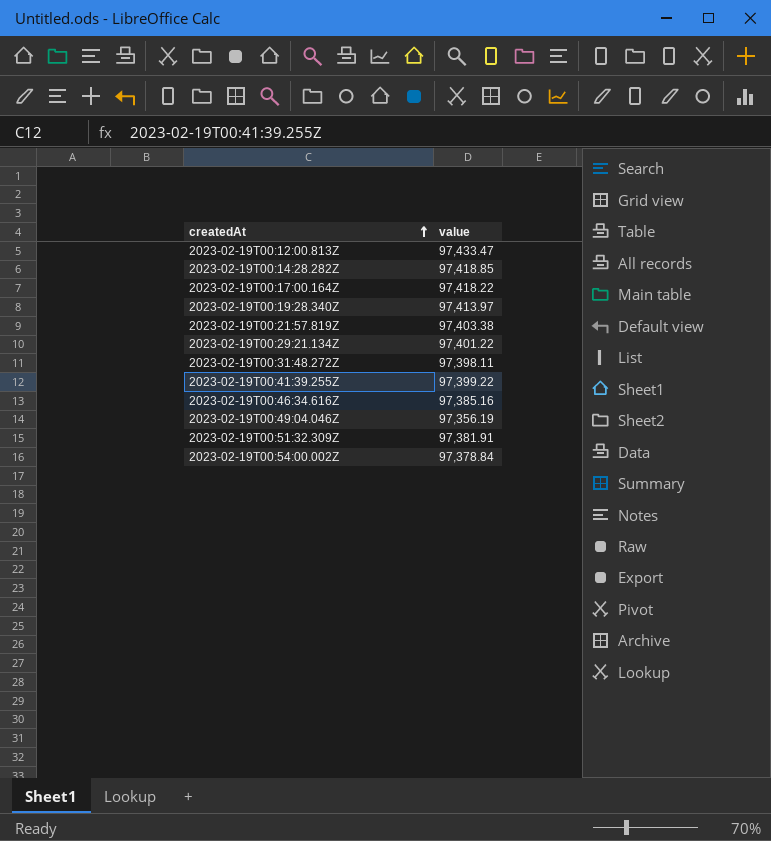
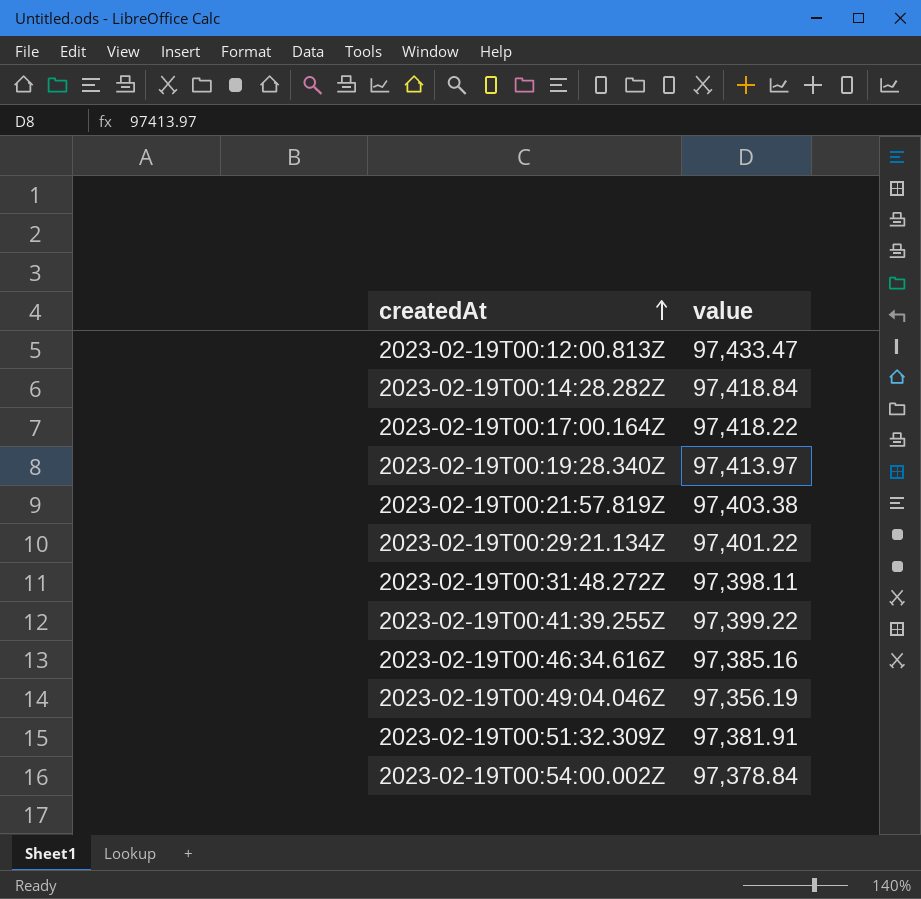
2023-02-19T00:14:28.282Z | value: 97,418.85 -> 97,418.84

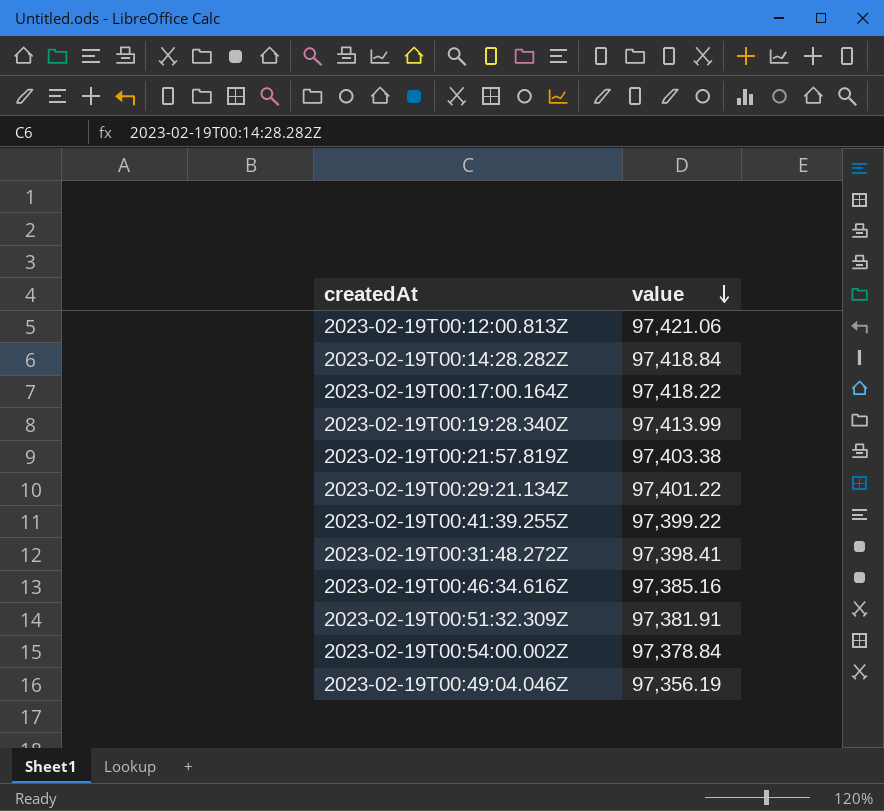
row order: createdAt ascending -> value descending
2023-02-19T00:12:00.813Z | value: 97,433.47 -> 97,421.06
2023-02-19T00:19:28.340Z | value: 97,413.97 -> 97,413.99
2023-02-19T00:31:48.272Z | value: 97,398.11 -> 97,398.41

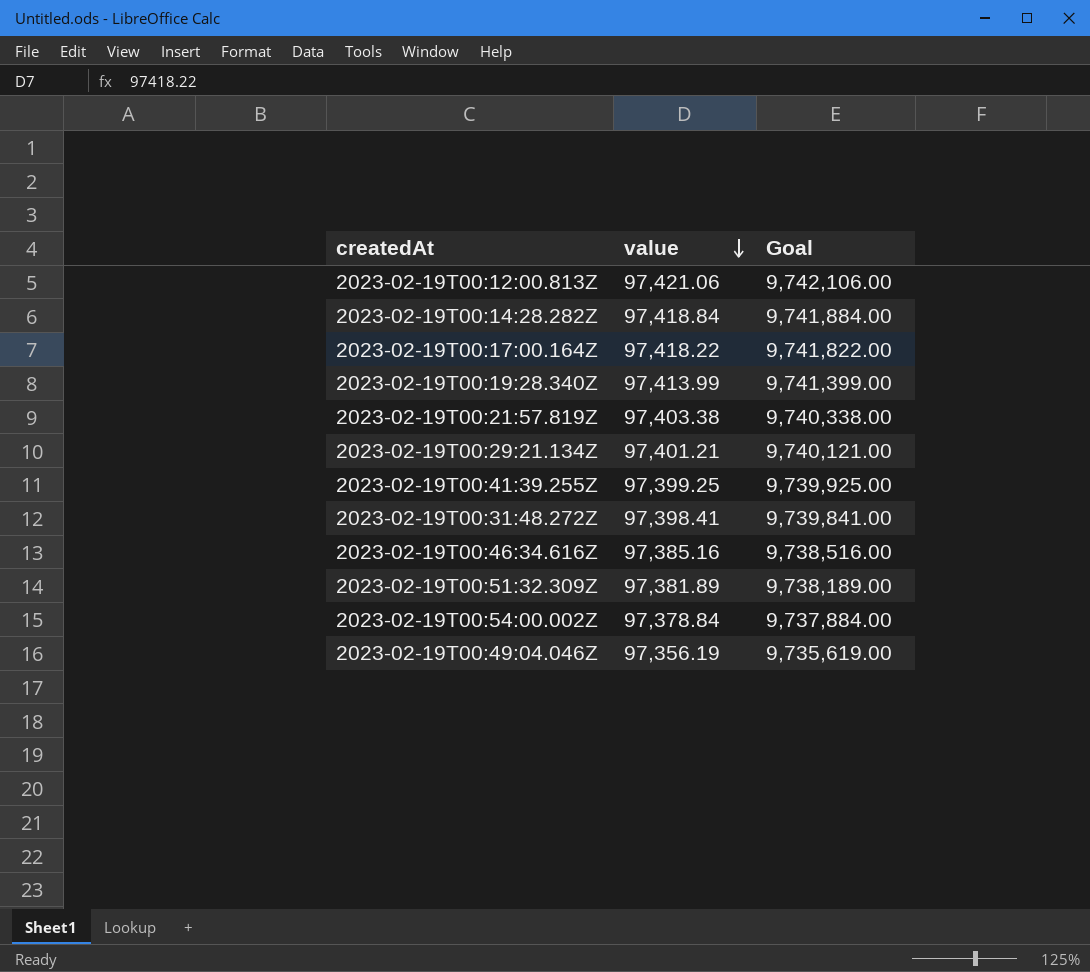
column Goal | formula: none -> [value] * 100
2023-02-19T00:29:21.134Z | value: 97,401.22 -> 97,401.21
2023-02-19T00:41:39.255Z | value: 97,399.22 -> 97,399.25
2023-02-19T00:51:32.309Z | value: 97,381.91 -> 97,381.89

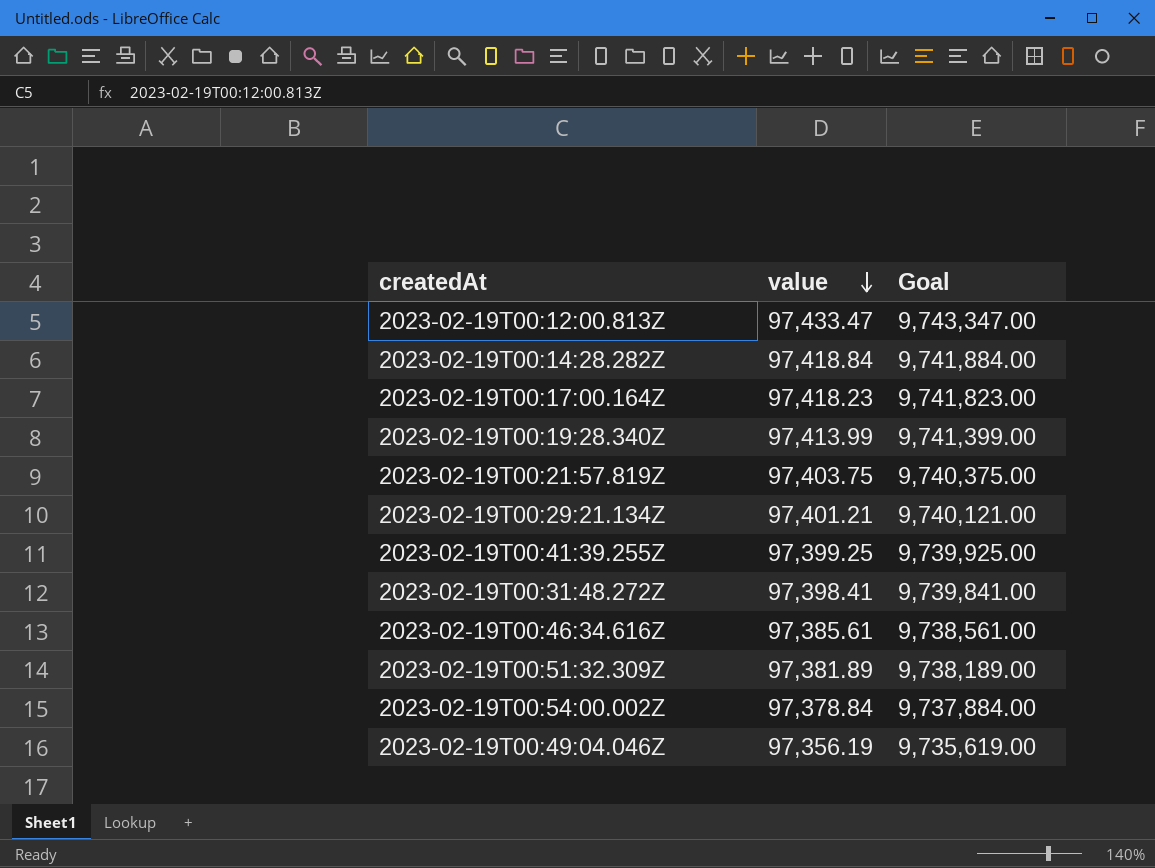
2023-02-19T00:12:00.813Z | value: 97,421.06 -> 97,433.47
2023-02-19T00:12:00.813Z | Goal: 9,742,106.00 -> 9,743,347.00
2023-02-19T00:17:00.164Z | value: 97,418.22 -> 97,418.23
2023-02-19T00:17:00.164Z | Goal: 9,741,822.00 -> 9,741,823.00
2023-02-19T00:21:57.819Z | value: 97,403.38 -> 97,403.75
2023-02-19T00:21:57.819Z | Goal: 9,740,338.00 -> 9,740,375.00
2023-02-19T00:46:34.616Z | value: 97,385.16 -> 97,385.61
2023-02-19T00:46:34.616Z | Goal: 9,738,516.00 -> 9,738,561.00

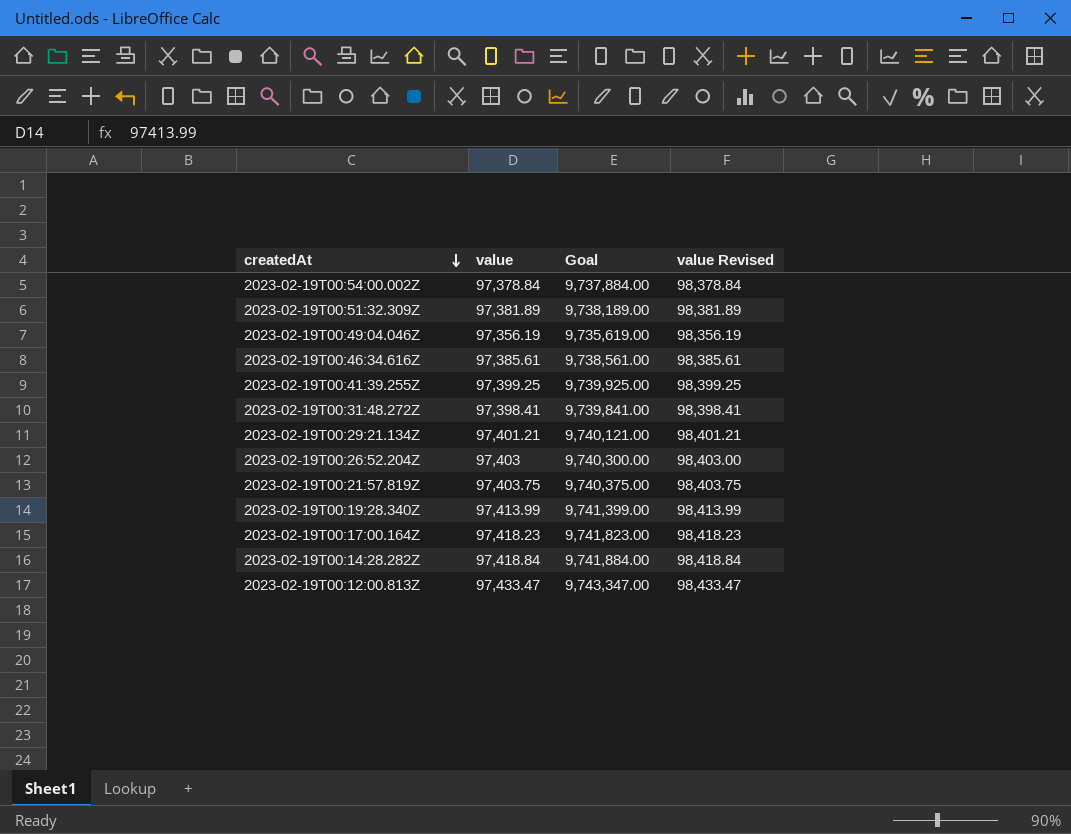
row order: value descending -> createdAt descending
column value Revised | formula: none -> [value] + 1000
row 2023-02-19T00:26:52.204Z: none -> 97,403 | 9,740,300.00 | 98,403.00

